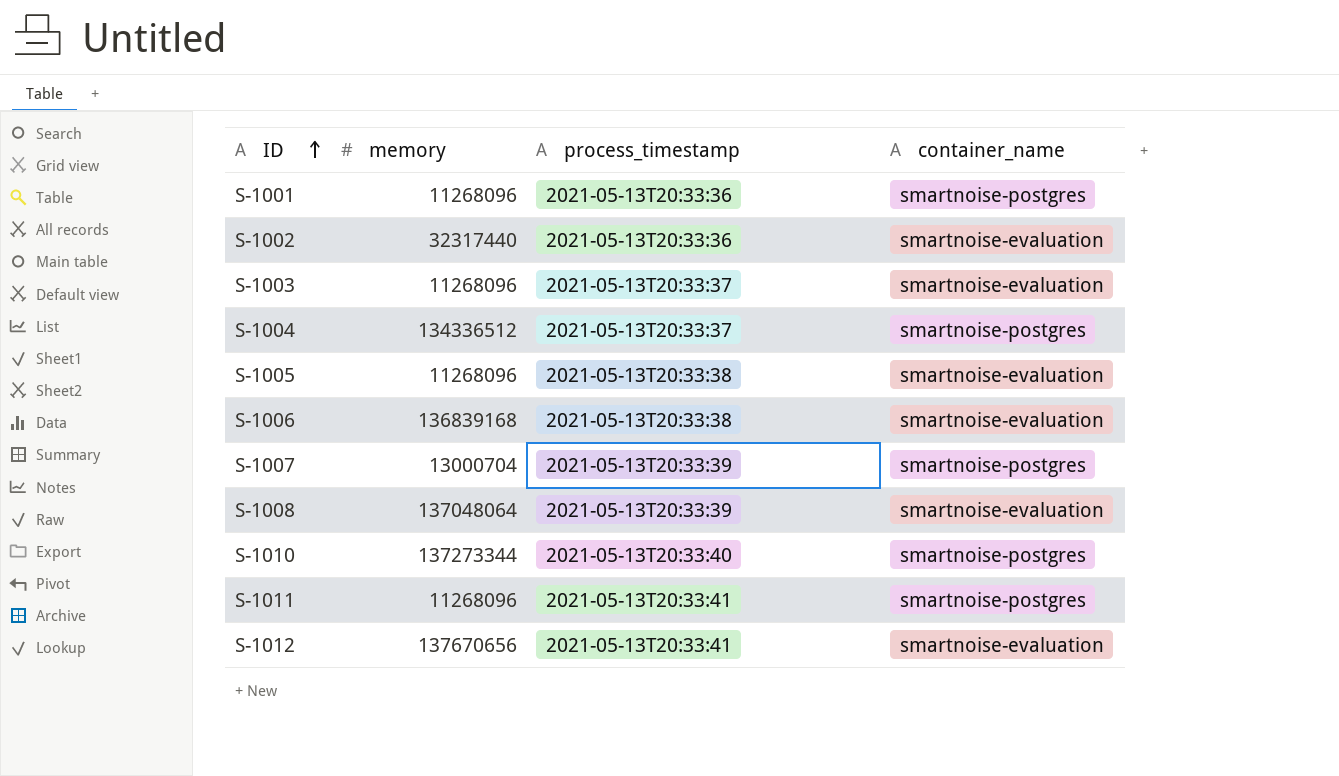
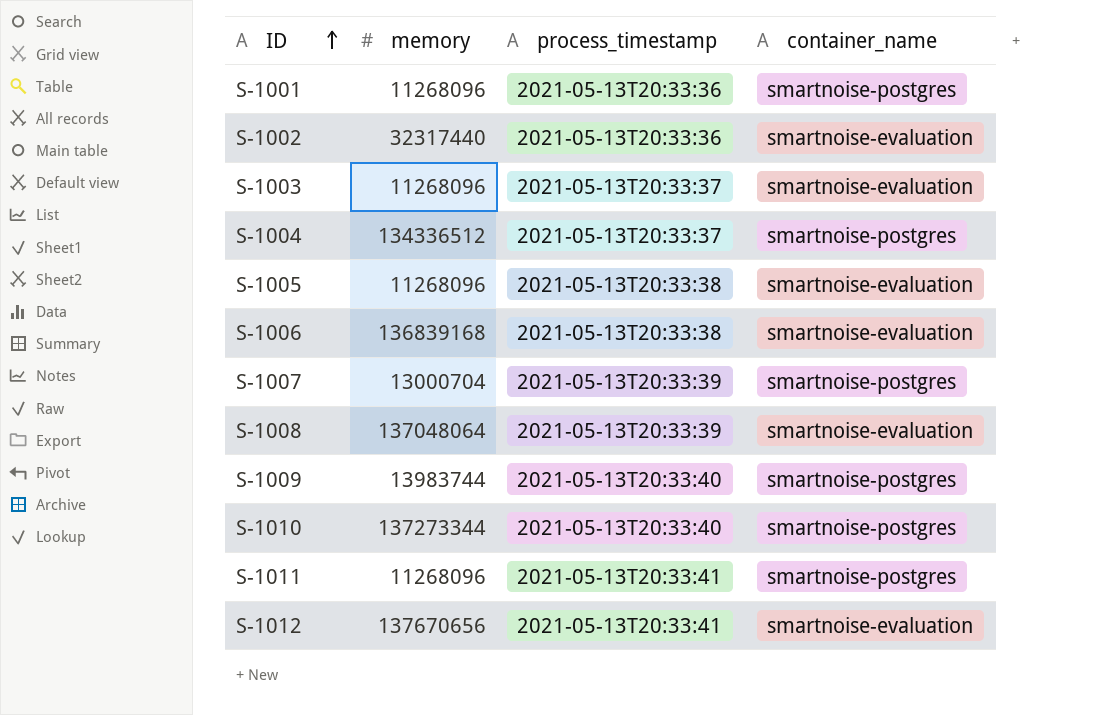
row S-1009: none -> 13983744 | 2021-05-13T20:33:40 | smartnoise-postgres

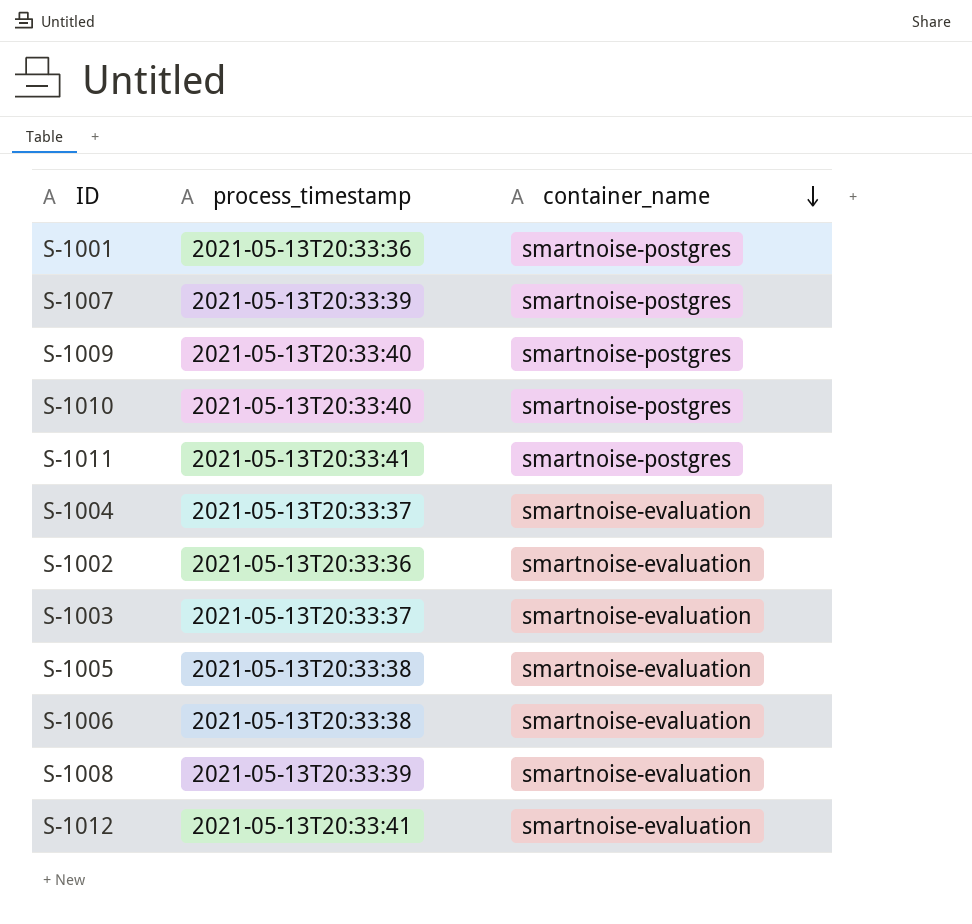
row order: ID ascending -> container_name descending
column memory | position: 2 -> none
S-1004 | container_name: smartnoise-postgres -> smartnoise-evaluation

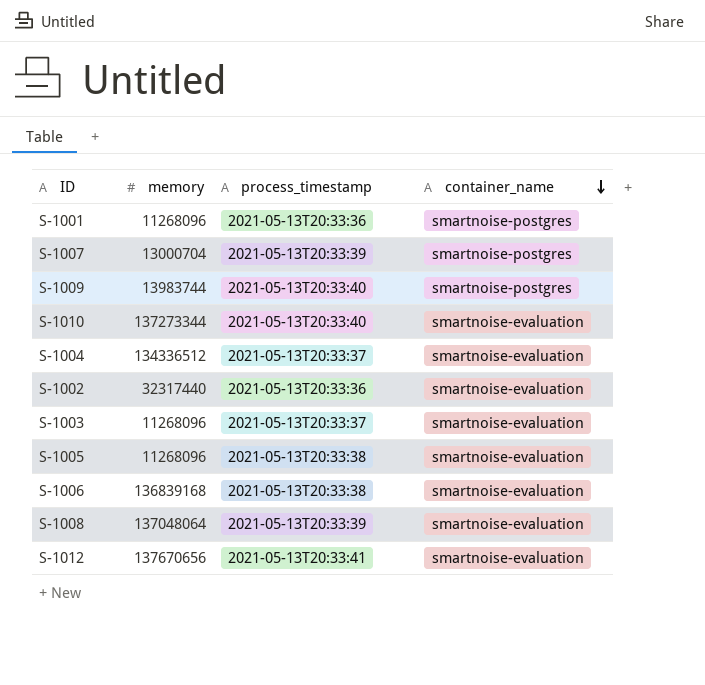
column memory | position: none -> 2
row S-1011: 2021-05-13T20:33:41 | smartnoise-postgres -> none
S-1010 | container_name: smartnoise-postgres -> smartnoise-evaluation

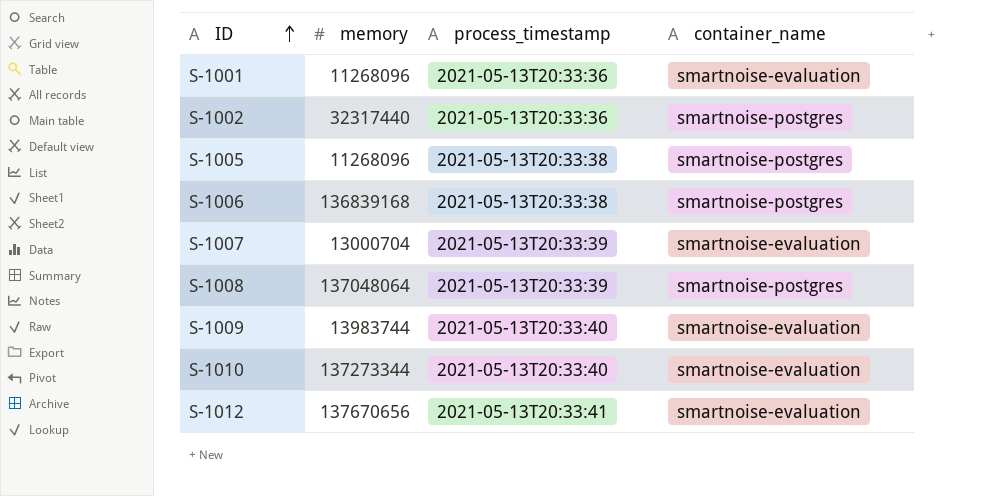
row order: container_name descending -> ID ascending
row S-1004: 134336512 | 2021-05-13T20:33:37 | smartnoise-evaluation -> none
row S-1003: 11268096 | 2021-05-13T20:33:37 | smartnoise-evaluation -> none
S-1001 | container_name: smartnoise-postgres -> smartnoise-evaluation
S-1002 | container_name: smartnoise-evaluation -> smartnoise-postgres
S-1005 | container_name: smartnoise-evaluation -> smartnoise-postgres
S-1006 | container_name: smartnoise-evaluation -> smartnoise-postgres
S-1007 | container_name: smartnoise-postgres -> smartnoise-evaluation
S-1008 | container_name: smartnoise-evaluation -> smartnoise-postgres
S-1009 | container_name: smartnoise-postgres -> smartnoise-evaluation

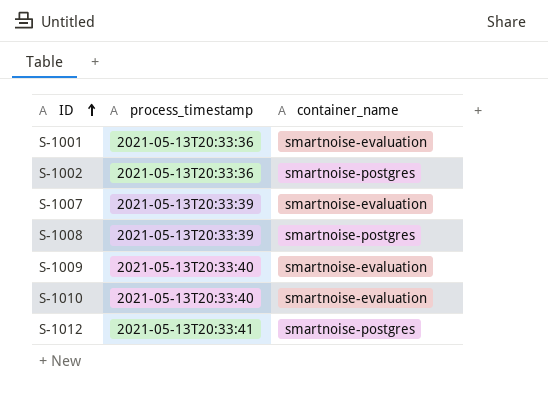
column memory | position: 2 -> none
row S-1005: 11268096 | 2021-05-13T20:33:38 | smartnoise-postgres -> none
row S-1006: 136839168 | 2021-05-13T20:33:38 | smartnoise-postgres -> none
S-1012 | container_name: smartnoise-evaluation -> smartnoise-postgres

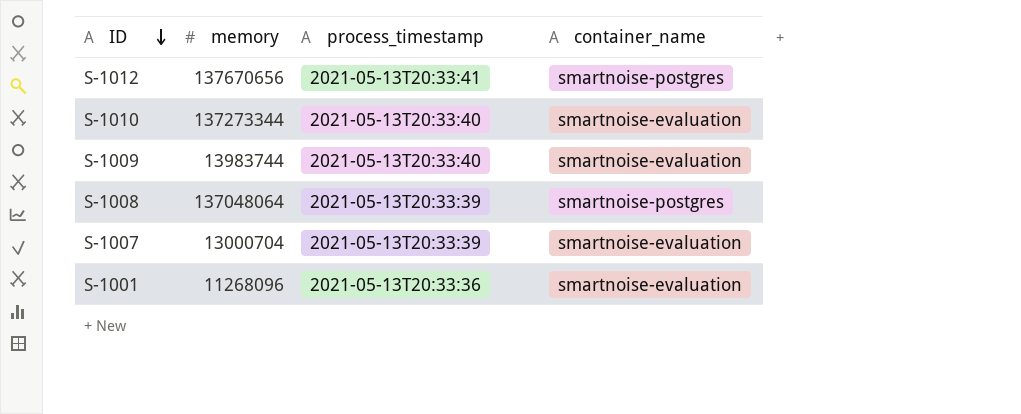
row order: ID ascending -> ID descending
column memory | position: none -> 2
row S-1002: 2021-05-13T20:33:36 | smartnoise-postgres -> none

